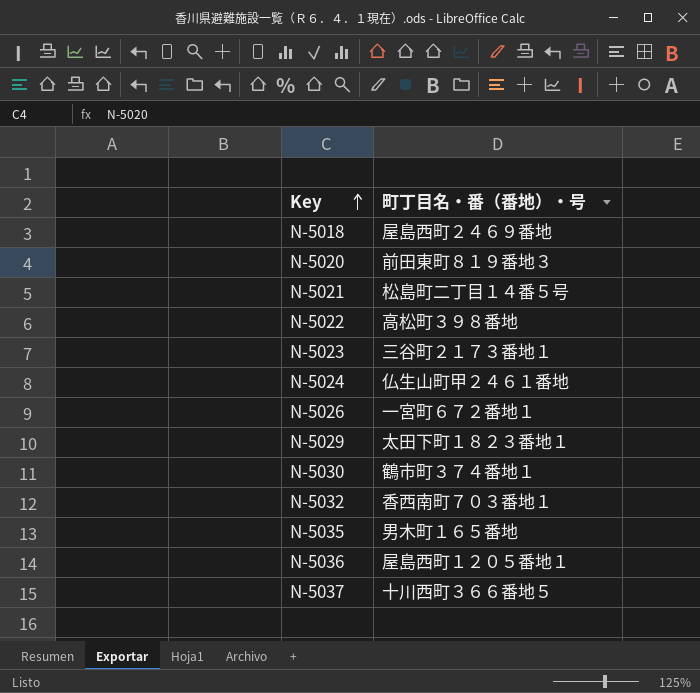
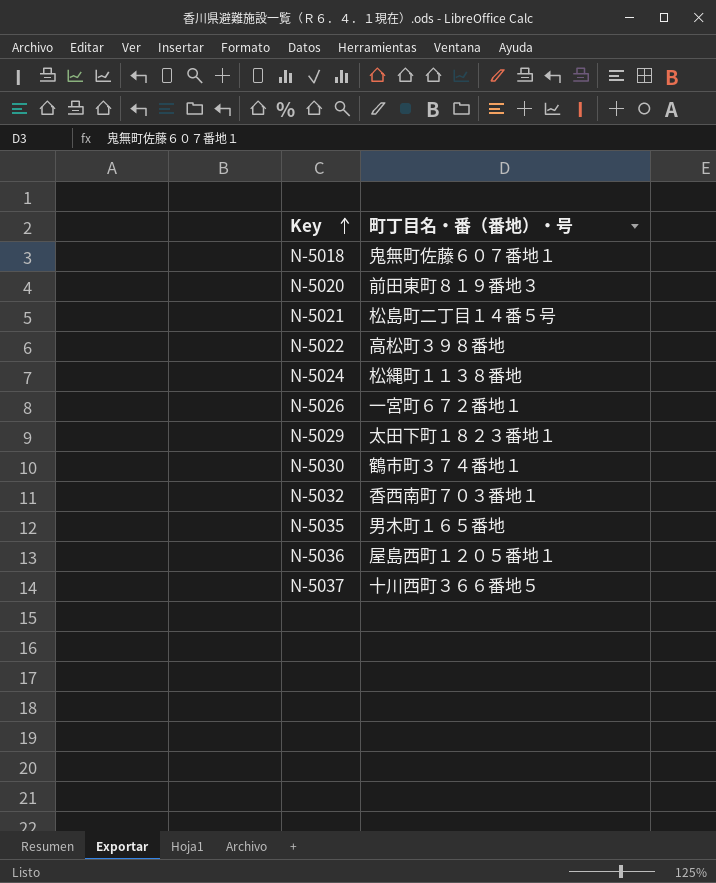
row N-5023: 三谷町２１７３番地１ -> none
N-5018 | 町丁目名・番（番地）・号: 屋島西町２４６９番地 -> 鬼無町佐藤６０７番地１
N-5024 | 町丁目名・番（番地）・号: 仏生山町甲２４６１番地 -> 松縄町１１３８番地

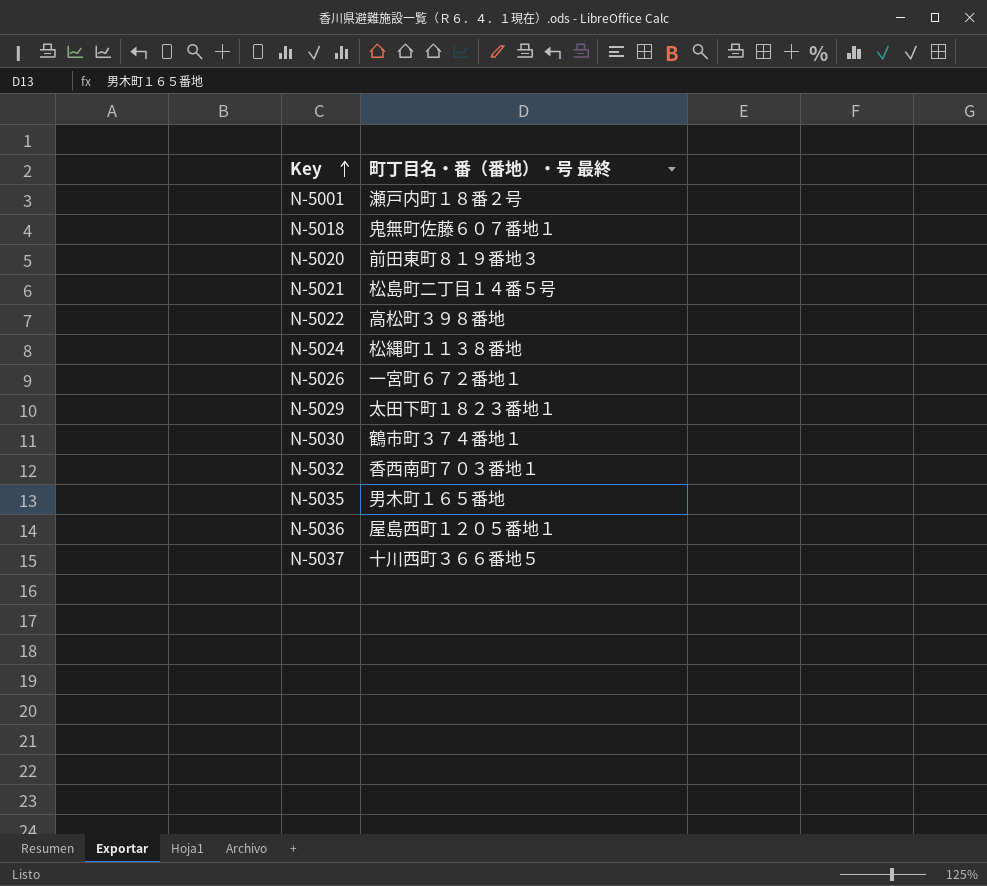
column name: 町丁目名・番（番地）・号 -> 町丁目名・番（番地）・号 最終
row N-5001: none -> 瀬戸内町１８番２号

